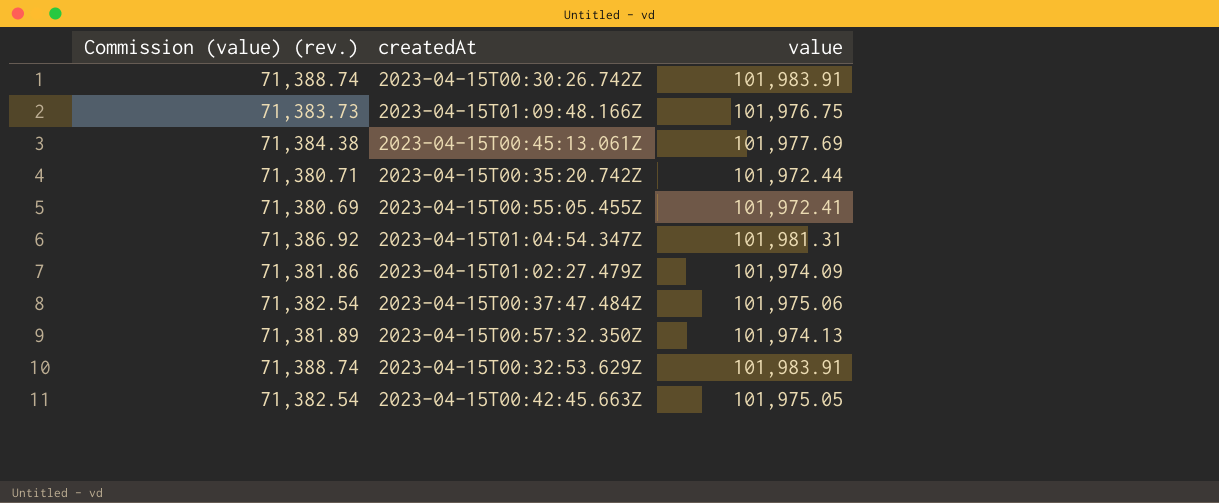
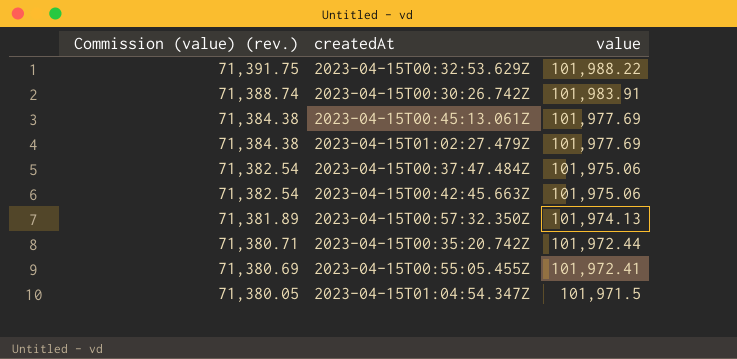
row order: none -> Commission (value) (rev.) descending
row 2023-04-15T01:09:48.166Z: 71,383.73 | 101,976.75 -> none
2023-04-15T00:32:53.629Z | Commission (value) (rev.): 71,388.74 -> 71,391.75
2023-04-15T00:32:53.629Z | value: 101,983.91 -> 101,988.22
2023-04-15T01:02:27.479Z | Commission (value) (rev.): 71,381.86 -> 71,384.38
2023-04-15T01:02:27.479Z | value: 101,974.09 -> 101,977.69
2023-04-15T00:42:45.663Z | value: 101,975.05 -> 101,975.06
2023-04-15T01:04:54.347Z | Commission (value) (rev.): 71,386.92 -> 71,380.05
2023-04-15T01:04:54.347Z | value: 101,981.31 -> 101,971.5

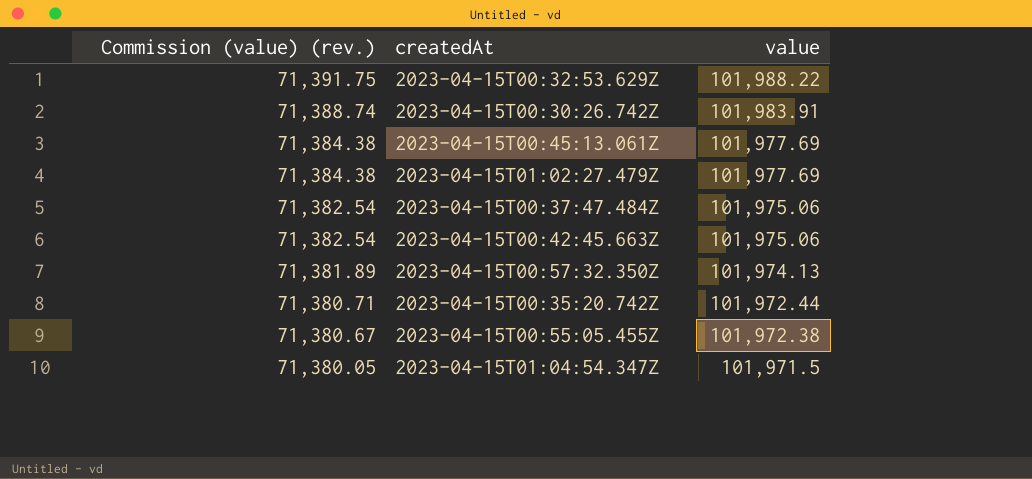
2023-04-15T00:55:05.455Z | Commission (value) (rev.): 71,380.69 -> 71,380.67
2023-04-15T00:55:05.455Z | value: 101,972.41 -> 101,972.38

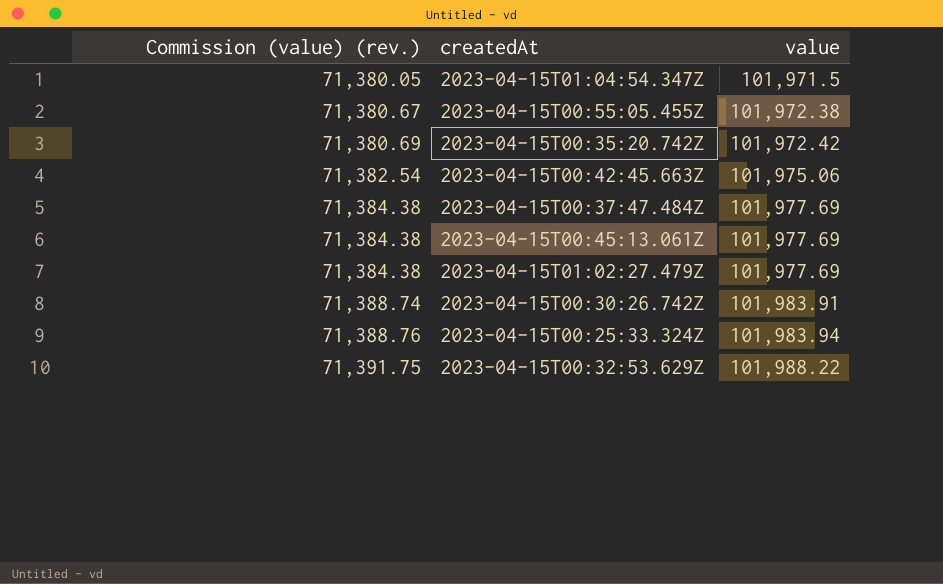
row order: Commission (value) (rev.) descending -> Commission (value) (rev.) ascending
row 2023-04-15T00:57:32.350Z: 71,381.89 | 101,974.13 -> none
2023-04-15T00:35:20.742Z | Commission (value) (rev.): 71,380.71 -> 71,380.69
2023-04-15T00:35:20.742Z | value: 101,972.44 -> 101,972.42
2023-04-15T00:37:47.484Z | Commission (value) (rev.): 71,382.54 -> 71,384.38
2023-04-15T00:37:47.484Z | value: 101,975.06 -> 101,977.69
row 2023-04-15T00:25:33.324Z: none -> 71,388.76 | 101,983.94

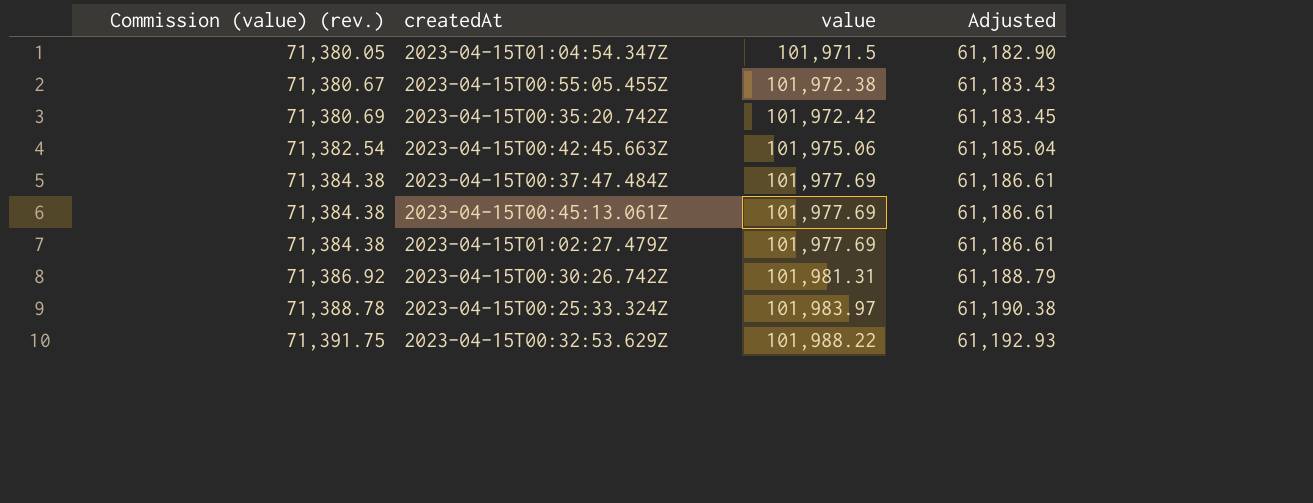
column Adjusted | formula: none -> [value] * 0.6
2023-04-15T00:30:26.742Z | Commission (value) (rev.): 71,388.74 -> 71,386.92
2023-04-15T00:30:26.742Z | value: 101,983.91 -> 101,981.31
2023-04-15T00:25:33.324Z | Commission (value) (rev.): 71,388.76 -> 71,388.78
2023-04-15T00:25:33.324Z | value: 101,983.94 -> 101,983.97

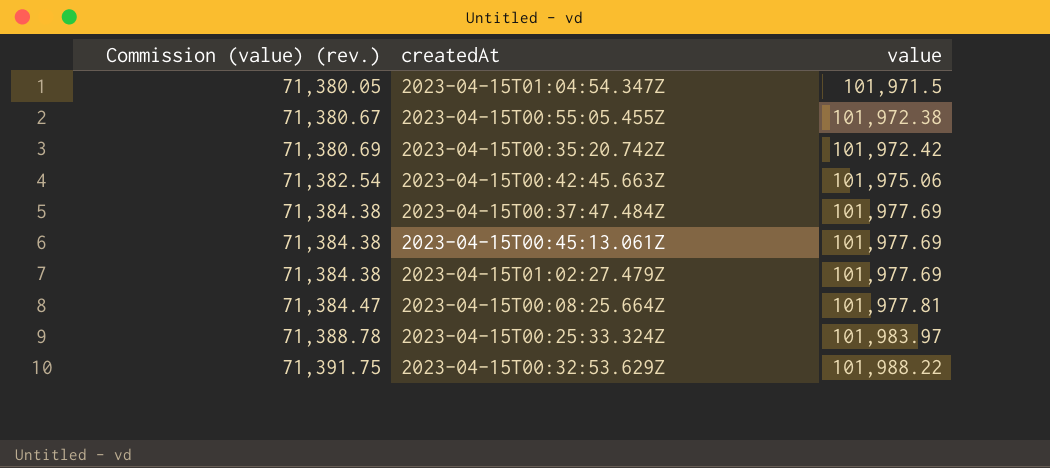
column Adjusted | formula: [value] * 0.6 -> none
row 2023-04-15T00:30:26.742Z: 71,386.92 | 101,981.31 | 61,188.79 -> none
row 2023-04-15T00:08:25.664Z: none -> 71,384.47 | 101,977.81

